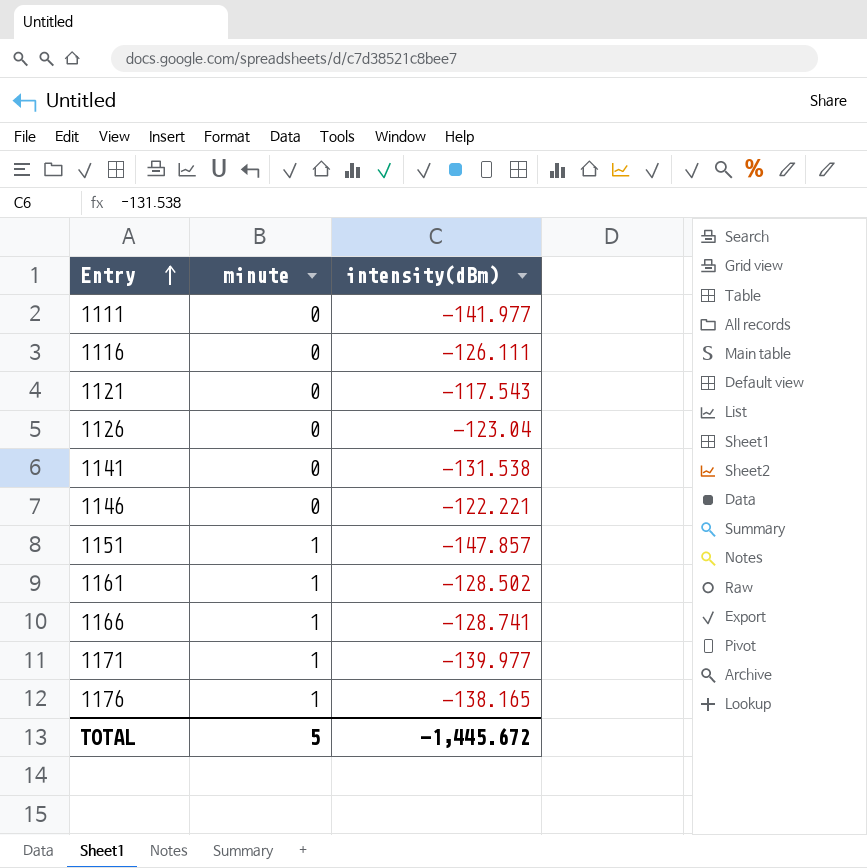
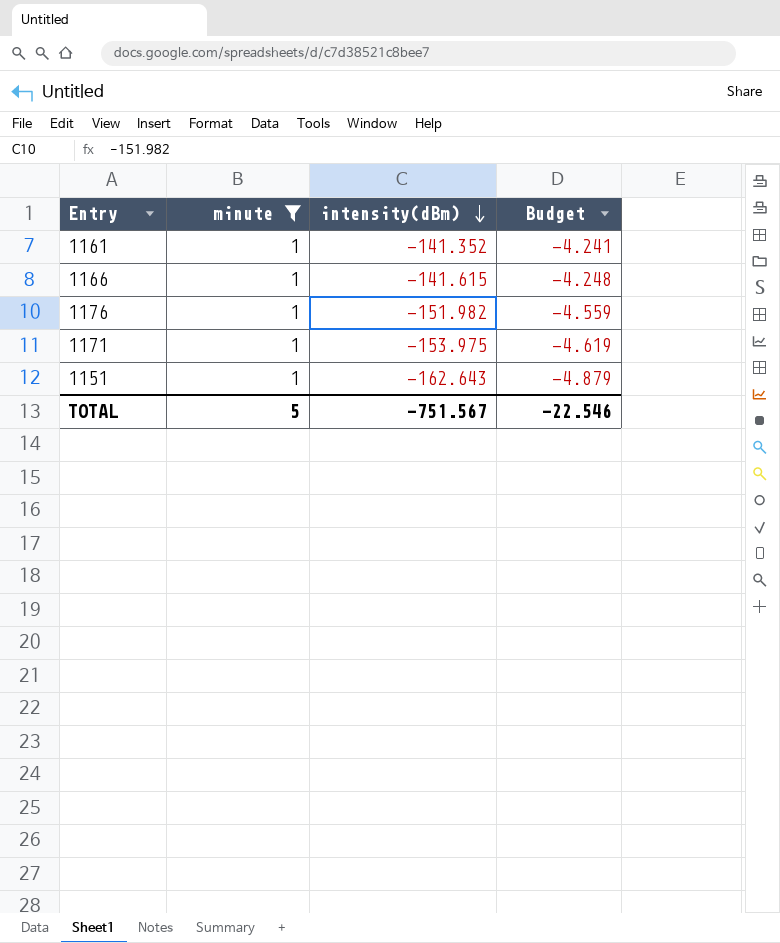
filter: none -> minute = 1
row order: Entry ascending -> intensity(dBm) descending
column Budget | formula: none -> [intensity(dBm)] * 0.03
1161 | intensity(dBm): -128.502 -> -141.352
1166 | intensity(dBm): -128.741 -> -141.615
1176 | intensity(dBm): -138.165 -> -151.982
1171 | intensity(dBm): -139.977 -> -153.975
1151 | intensity(dBm): -147.857 -> -162.643
TOTAL | intensity(dBm): -1,445.672 -> -751.567

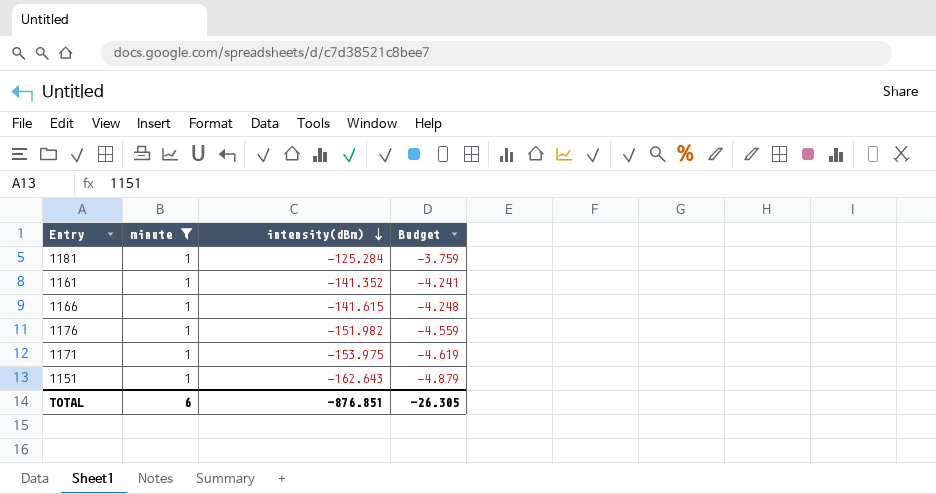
row 1181: none -> 1 | -125.284 | -3.759
TOTAL | minute: 5 -> 6
TOTAL | intensity(dBm): -751.567 -> -876.851
TOTAL | Budget: -22.546 -> -26.305

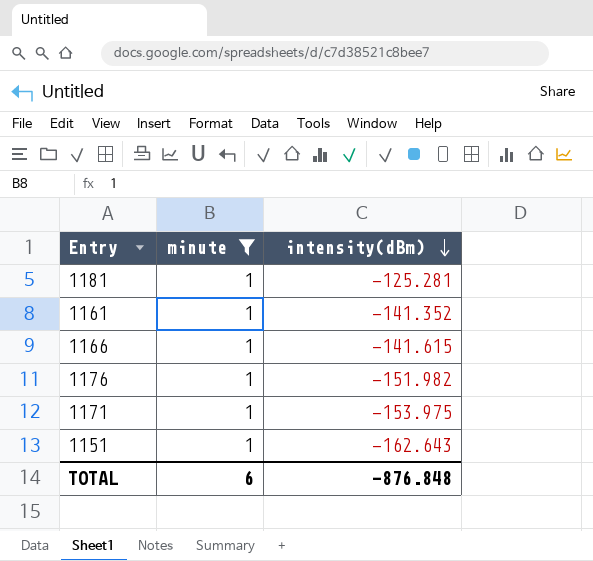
column Budget | formula: [intensity(dBm)] * 0.03 -> none
1181 | intensity(dBm): -125.284 -> -125.281
TOTAL | intensity(dBm): -876.851 -> -876.848

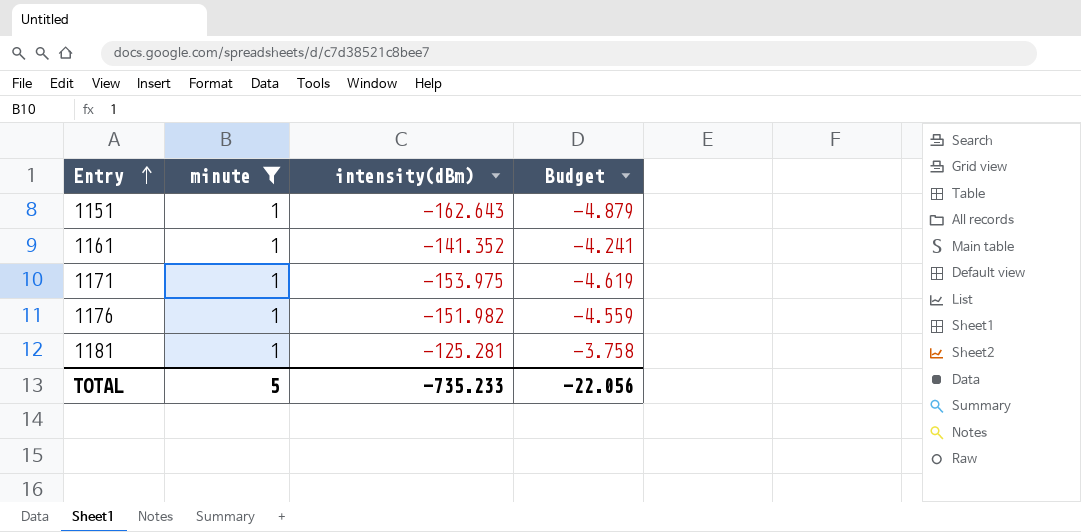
row order: intensity(dBm) descending -> Entry ascending
column Budget | formula: none -> [intensity(dBm)] * 0.03
row 1166: 1 | -141.615 -> none
TOTAL | minute: 6 -> 5
TOTAL | intensity(dBm): -876.848 -> -735.233

